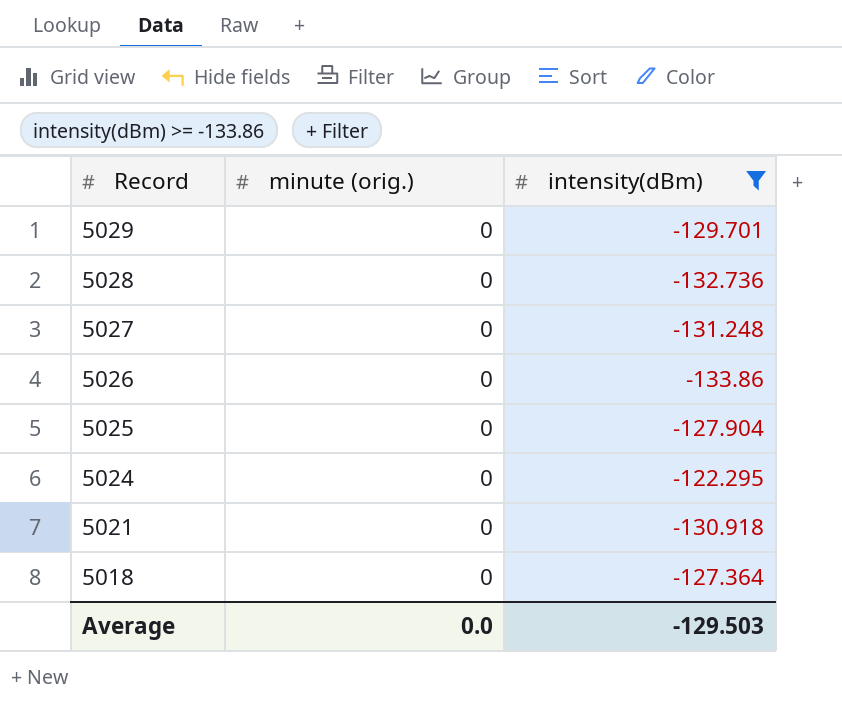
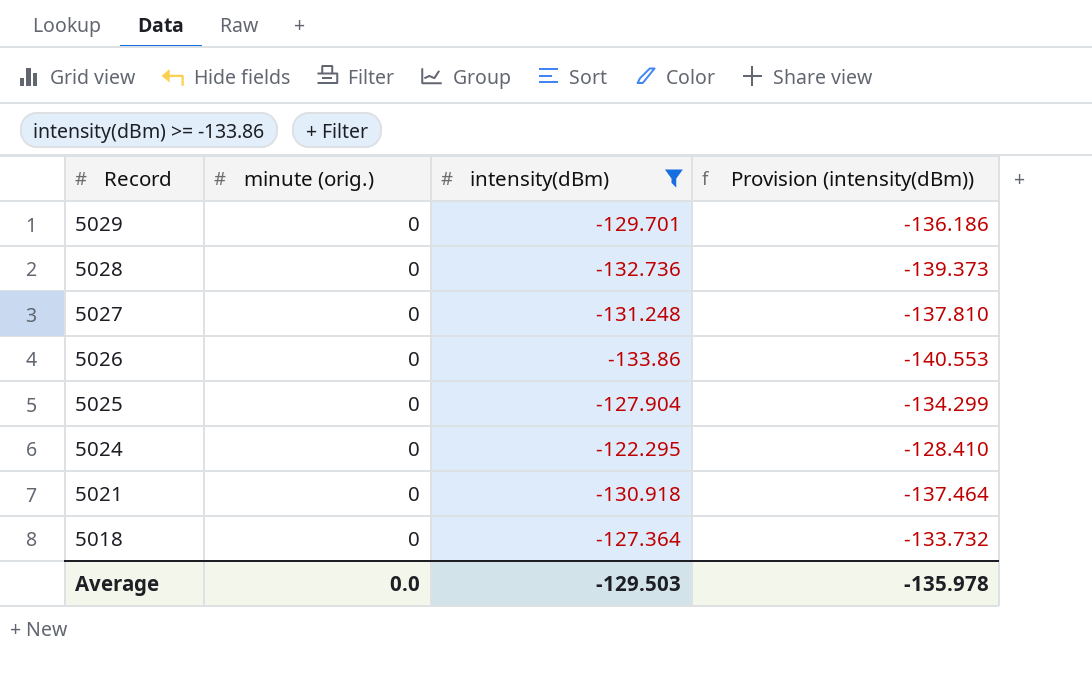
column Provision (intensity(dBm)) | formula: none -> [intensity(dBm)] * 1.05

